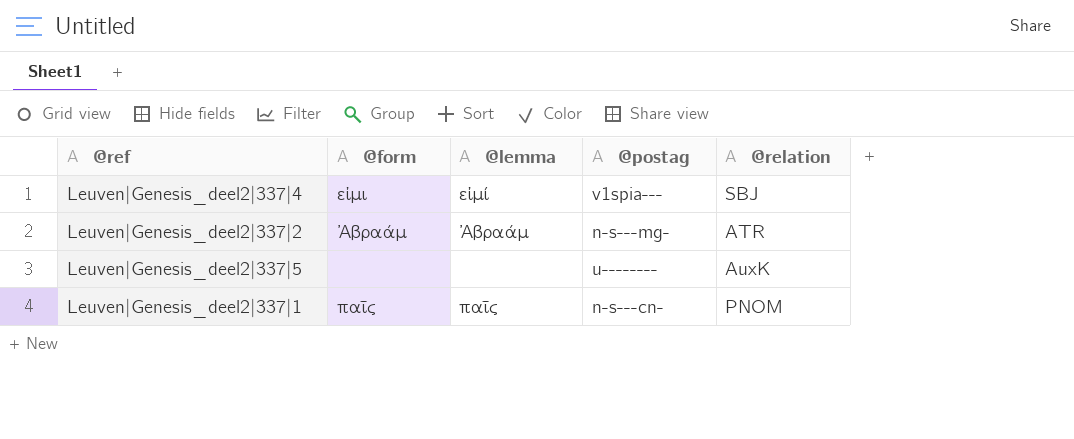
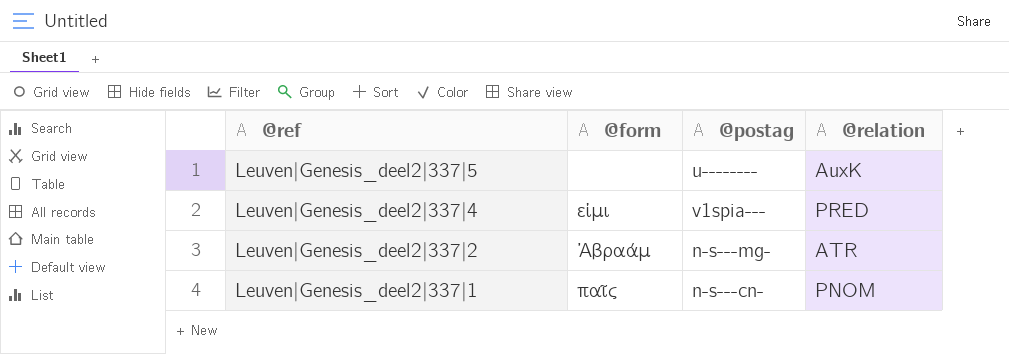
row order: none -> @ref descending
column @lemma | position: 3 -> none
Leuven|Genesis_deel2|337|4 | @relation: SBJ -> PRED

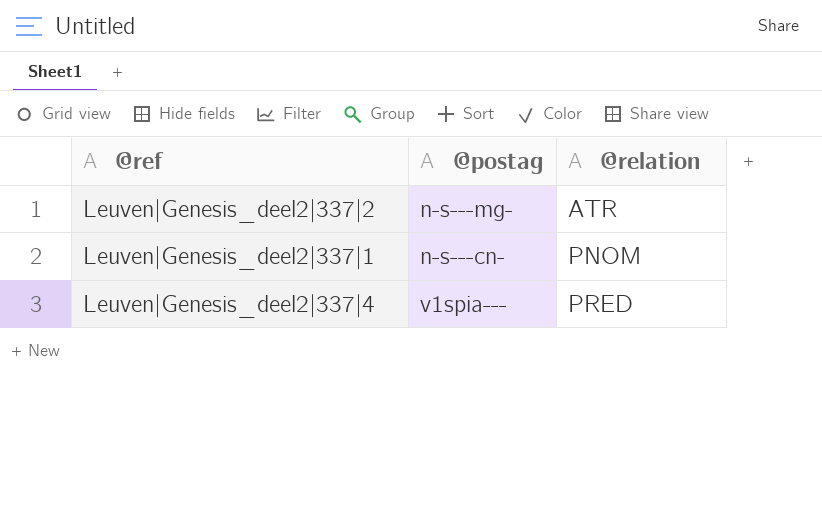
row order: @ref descending -> @relation ascending
column @form | position: 2 -> none
row Leuven|Genesis_deel2|337|5: none | u-------- | AuxK -> none

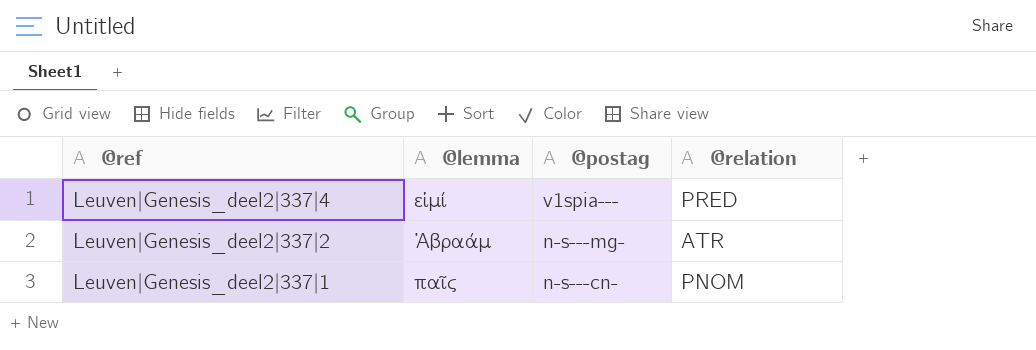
row order: @relation ascending -> @ref descending
column @lemma | position: none -> 2

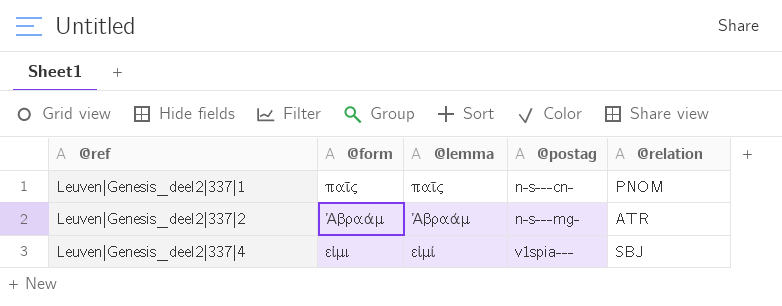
row order: @ref descending -> @ref ascending
column @form | position: none -> 2
Leuven|Genesis_deel2|337|4 | @relation: PRED -> SBJ

